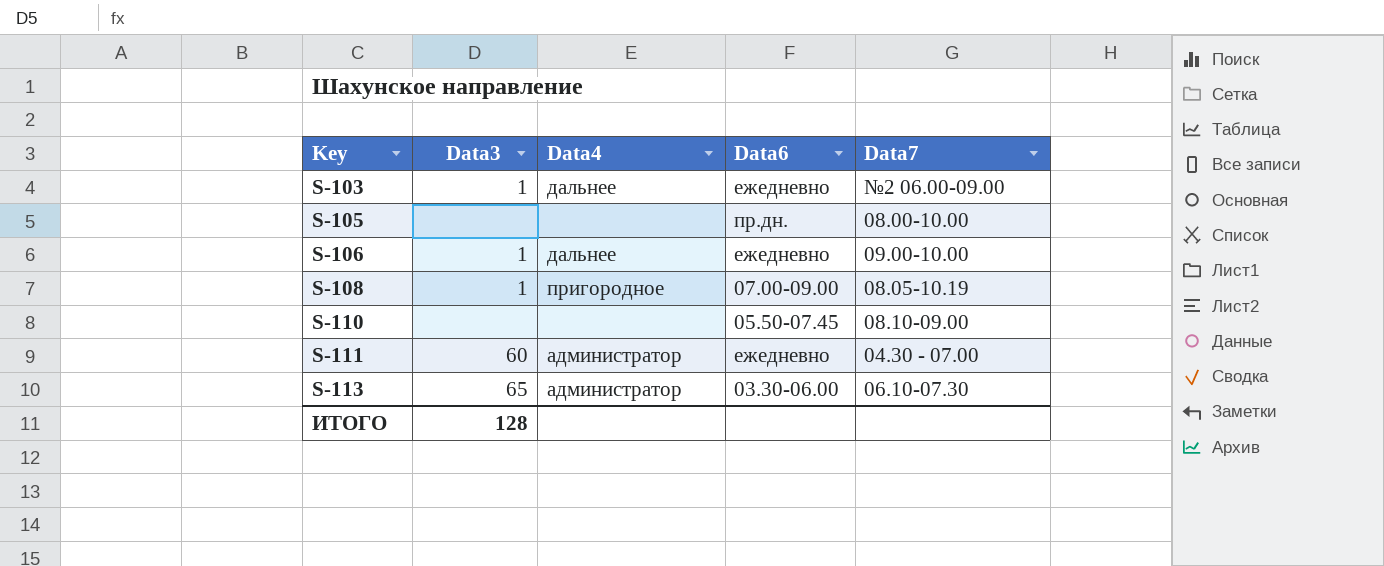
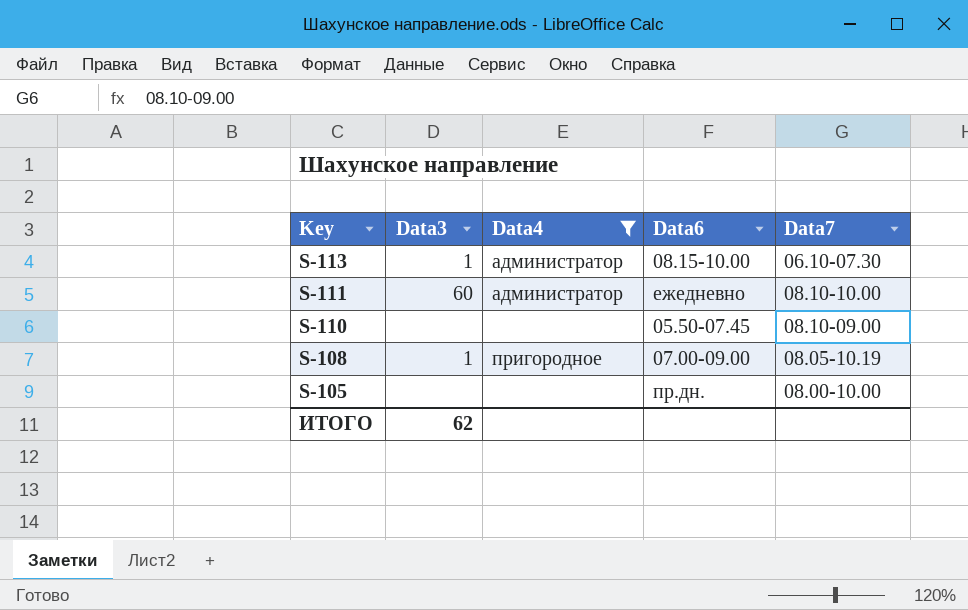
filter: none -> Data4 != дальнее
row order: Key ascending -> Key descending
S-113 | Data3: 65 -> 1
S-113 | Data6: 03.30-06.00 -> 08.15-10.00
S-111 | Data7: 04.30 - 07.00 -> 08.10-10.00
ИТОГО | Data3: 128 -> 62

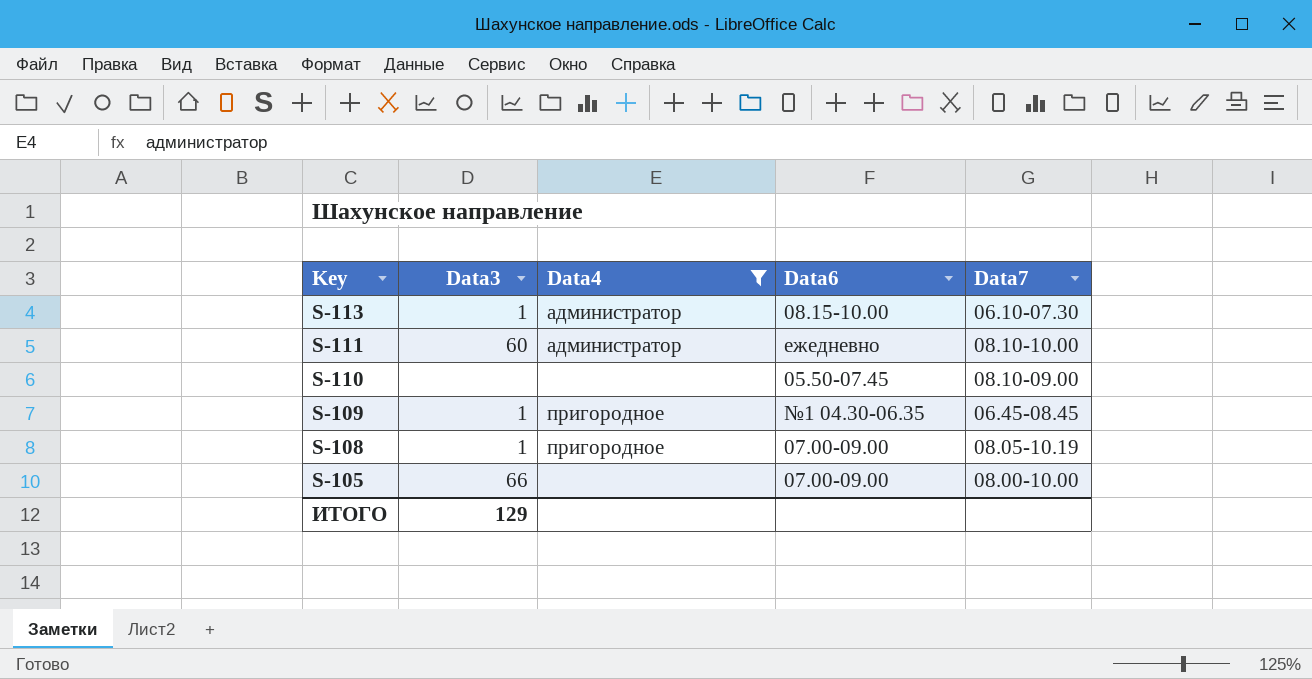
row S-109: none -> 1 | пригородное | №1 04.30-06.35 | 06.45-08.45
S-105 | Data3: none -> 66
S-105 | Data6: пр.дн. -> 07.00-09.00
ИТОГО | Data3: 62 -> 129

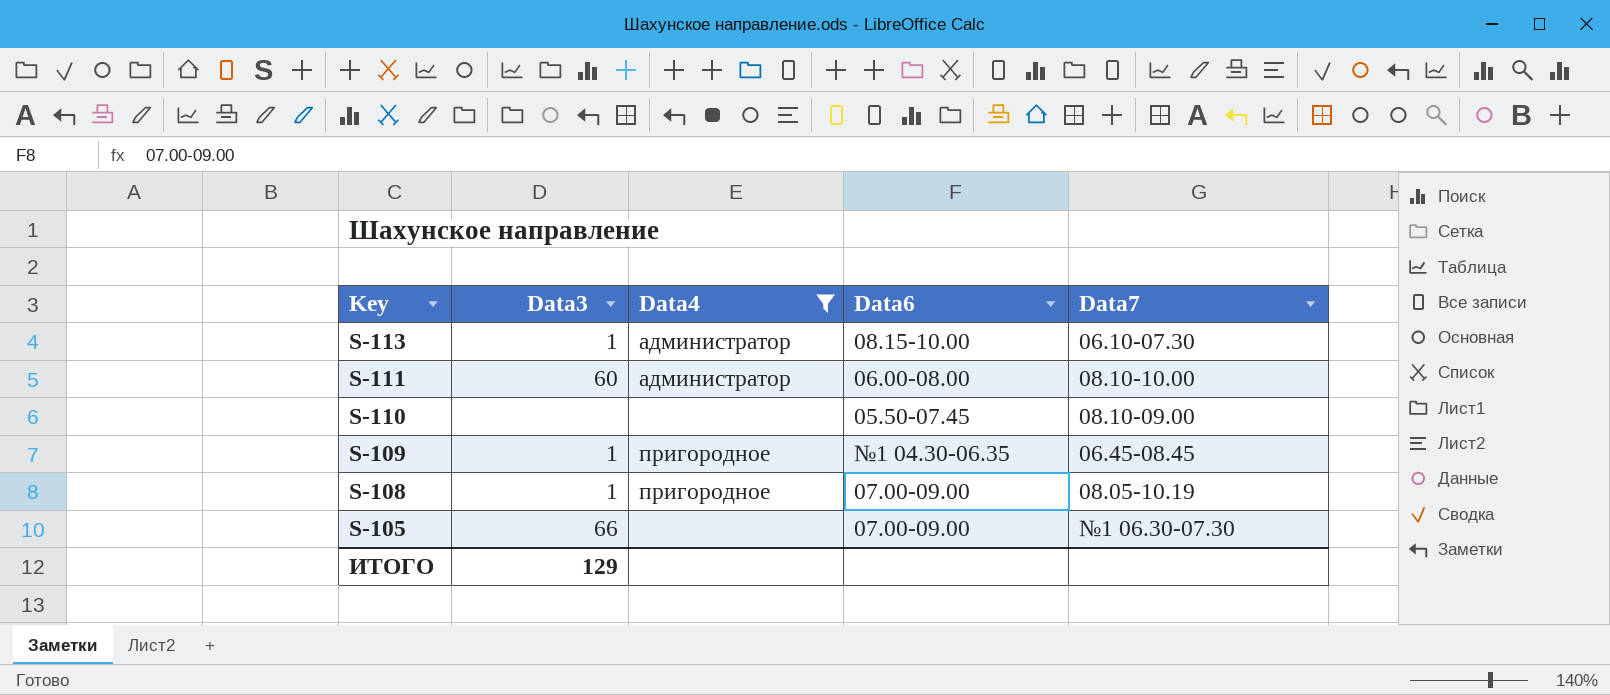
S-111 | Data6: ежедневно -> 06.00-08.00
S-105 | Data7: 08.00-10.00 -> №1 06.30-07.30

